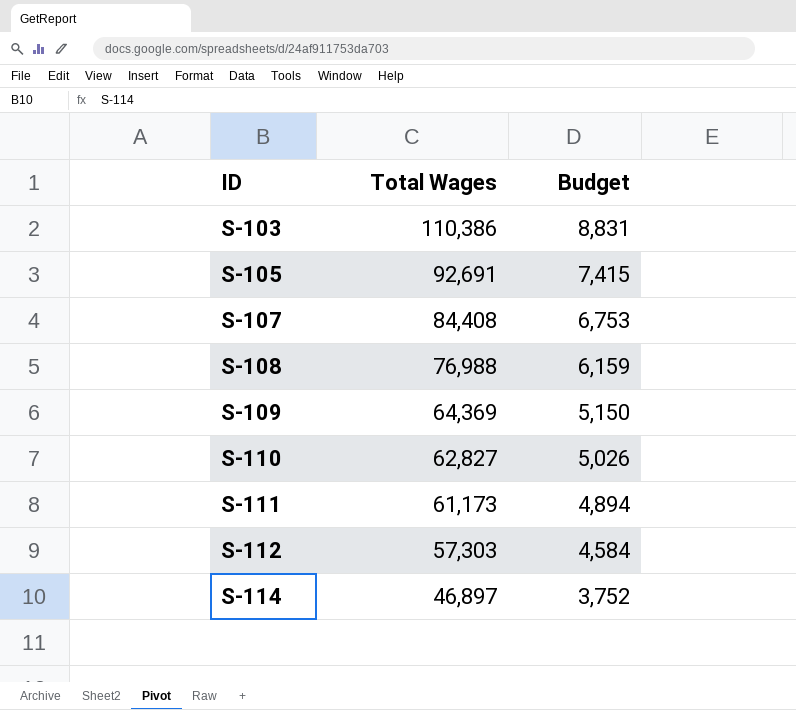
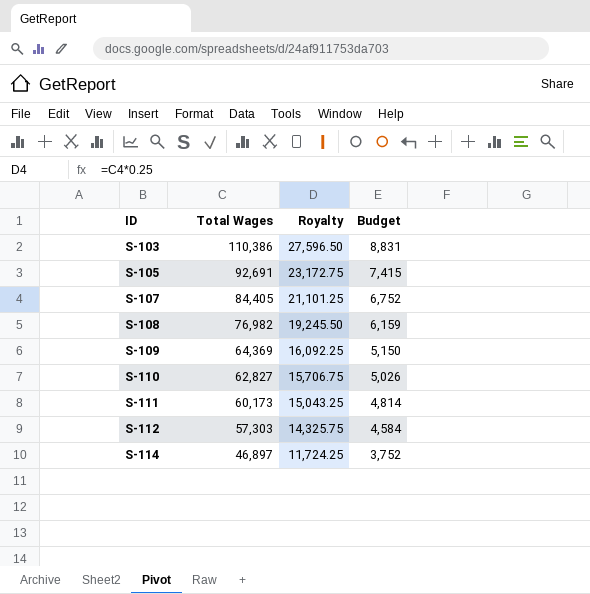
column Royalty | formula: none -> [Total Wages] * 0.25
S-107 | Total Wages: 84,408 -> 84,405
S-107 | Budget: 6,753 -> 6,752
S-108 | Total Wages: 76,988 -> 76,982
S-111 | Total Wages: 61,173 -> 60,173
S-111 | Budget: 4,894 -> 4,814

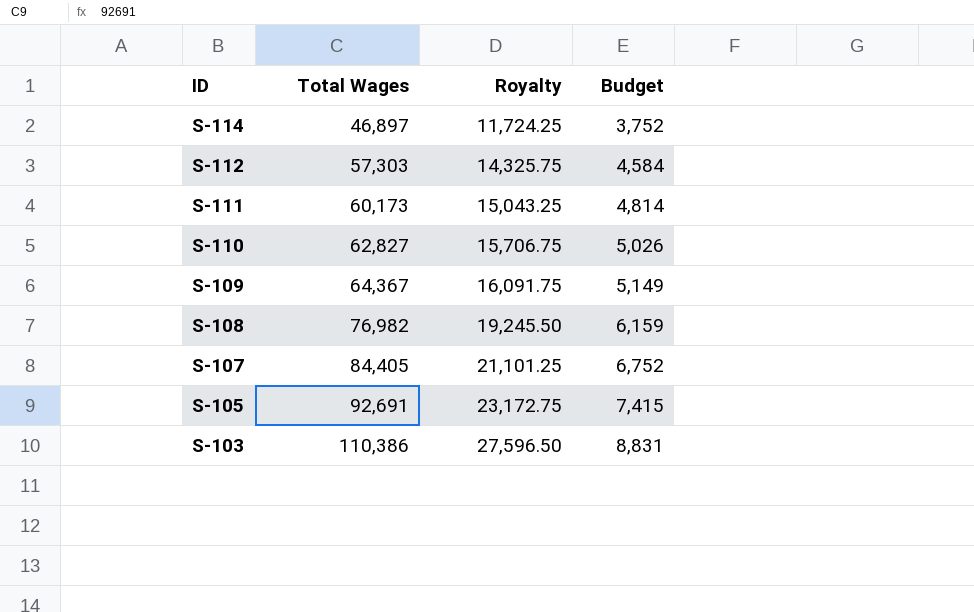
row order: ID ascending -> ID descending
S-109 | Total Wages: 64,369 -> 64,367
S-109 | Royalty: 16,092.25 -> 16,091.75
S-109 | Budget: 5,150 -> 5,149

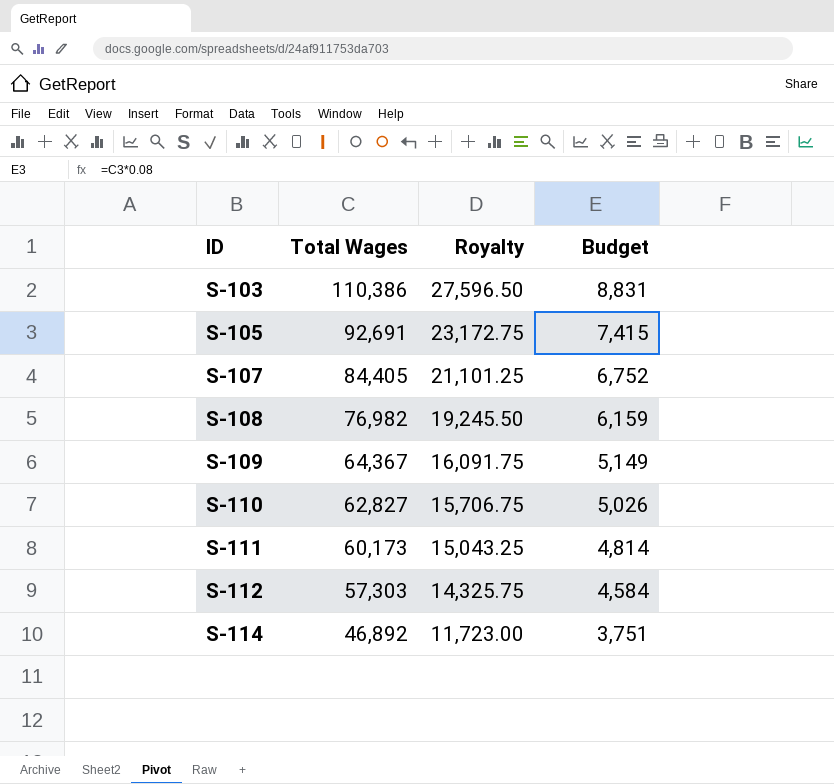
row order: ID descending -> ID ascending
S-114 | Total Wages: 46,897 -> 46,892
S-114 | Royalty: 11,724.25 -> 11,723.00
S-114 | Budget: 3,752 -> 3,751

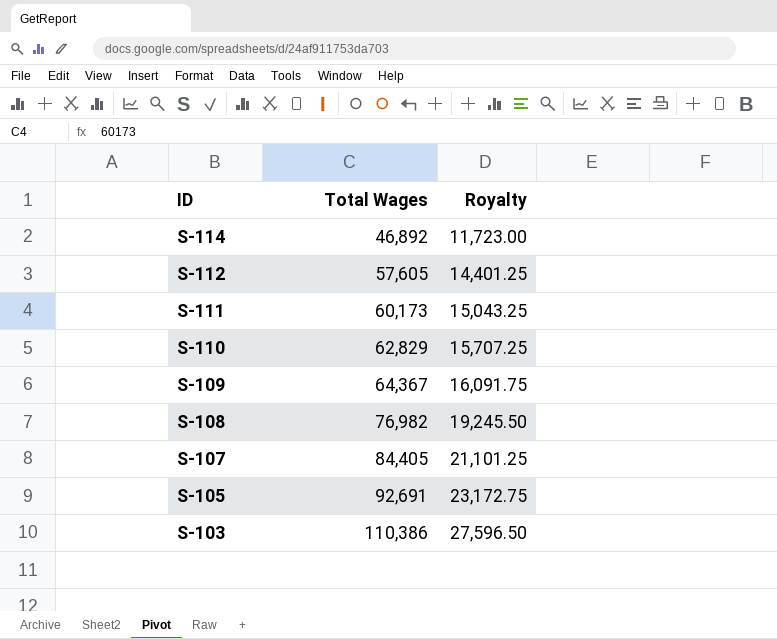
row order: ID ascending -> ID descending
column Budget | formula: [Total Wages] * 0.08 -> none
S-112 | Total Wages: 57,303 -> 57,605
S-112 | Royalty: 14,325.75 -> 14,401.25
S-110 | Total Wages: 62,827 -> 62,829
S-110 | Royalty: 15,706.75 -> 15,707.25

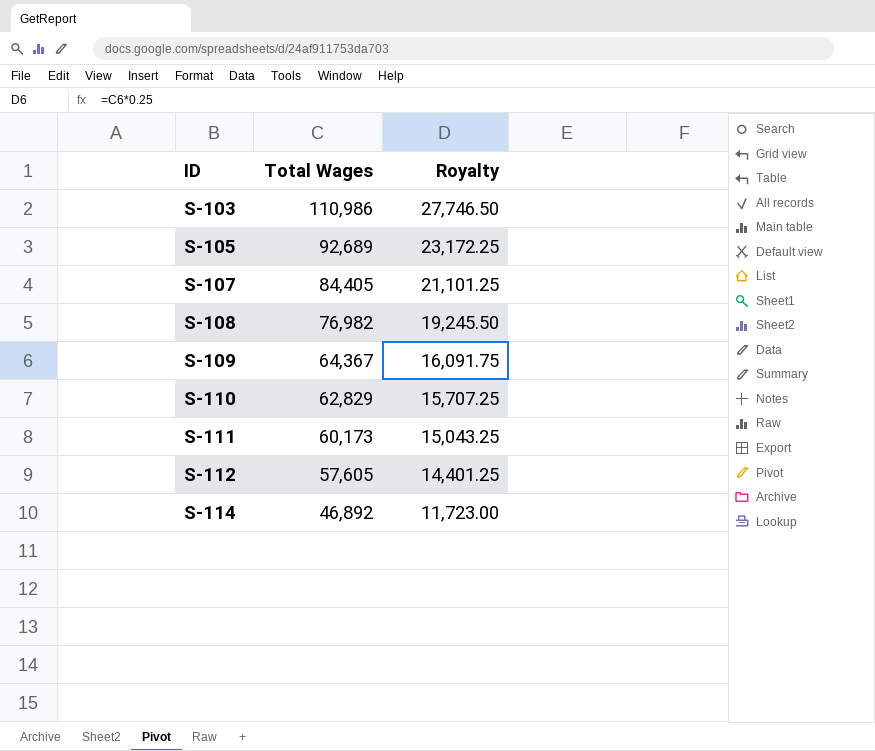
row order: ID descending -> ID ascending
S-103 | Total Wages: 110,386 -> 110,986
S-103 | Royalty: 27,596.50 -> 27,746.50
S-105 | Total Wages: 92,691 -> 92,689
S-105 | Royalty: 23,172.75 -> 23,172.25

